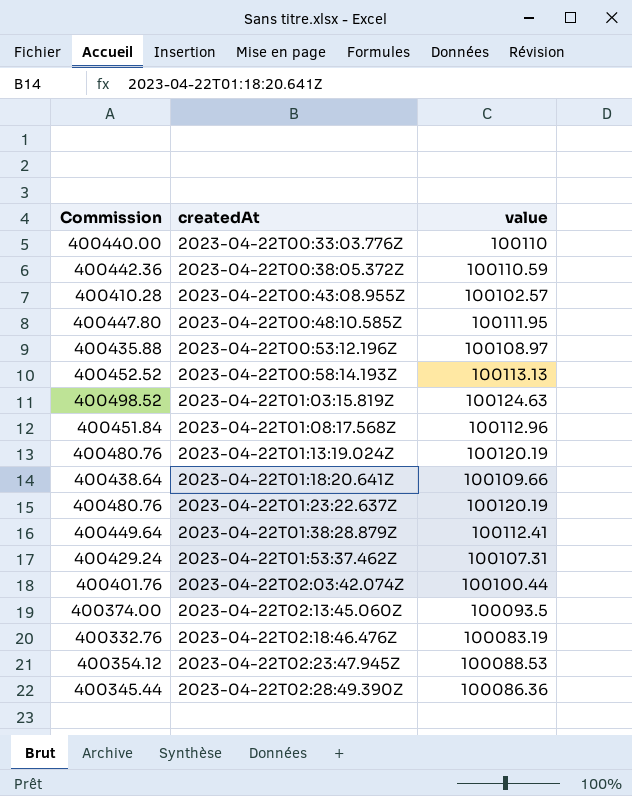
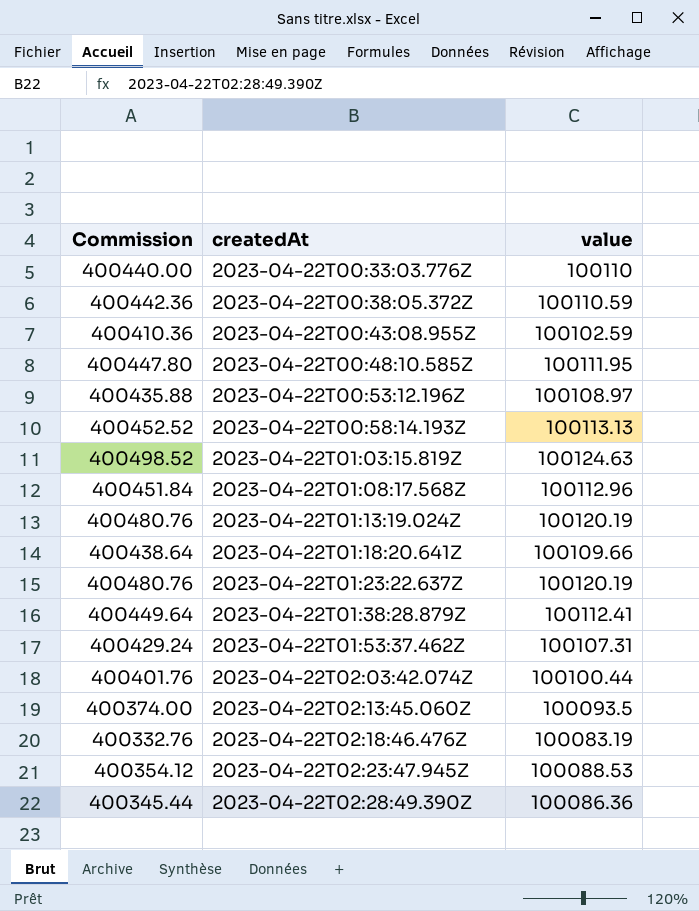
2023-04-22T00:43:08.955Z | Commission: 400410.28 -> 400410.36
2023-04-22T00:43:08.955Z | value: 100102.57 -> 100102.59

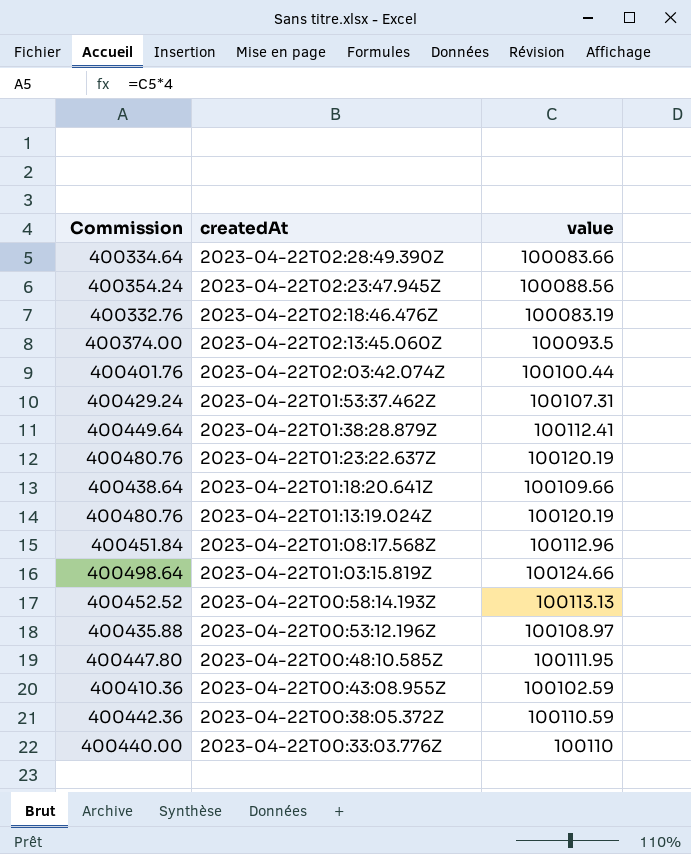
row order: createdAt ascending -> createdAt descending
2023-04-22T02:28:49.390Z | Commission: 400345.44 -> 400334.64
2023-04-22T02:28:49.390Z | value: 100086.36 -> 100083.66
2023-04-22T02:23:47.945Z | Commission: 400354.12 -> 400354.24
2023-04-22T02:23:47.945Z | value: 100088.53 -> 100088.56
2023-04-22T01:03:15.819Z | Commission: 400498.52 -> 400498.64
2023-04-22T01:03:15.819Z | value: 100124.63 -> 100124.66

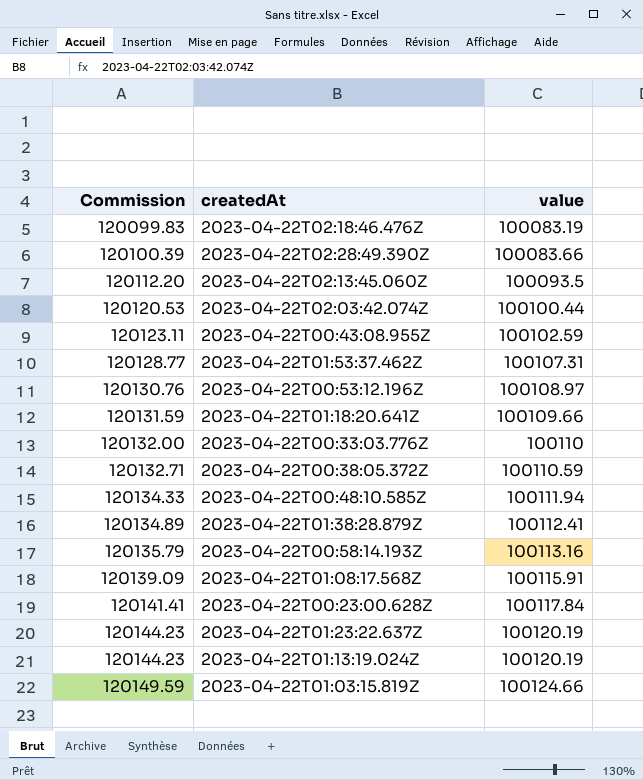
row order: createdAt descending -> Commission ascending
column Commission | formula: [value] * 4 -> [value] * 1.2
row 2023-04-22T02:23:47.945Z: 400354.24 | 100088.56 -> none
2023-04-22T00:48:10.585Z | value: 100111.95 -> 100111.94
2023-04-22T00:58:14.193Z | value: 100113.13 -> 100113.16
2023-04-22T01:08:17.568Z | value: 100112.96 -> 100115.91
row 2023-04-22T00:23:00.628Z: none -> 120141.41 | 100117.84

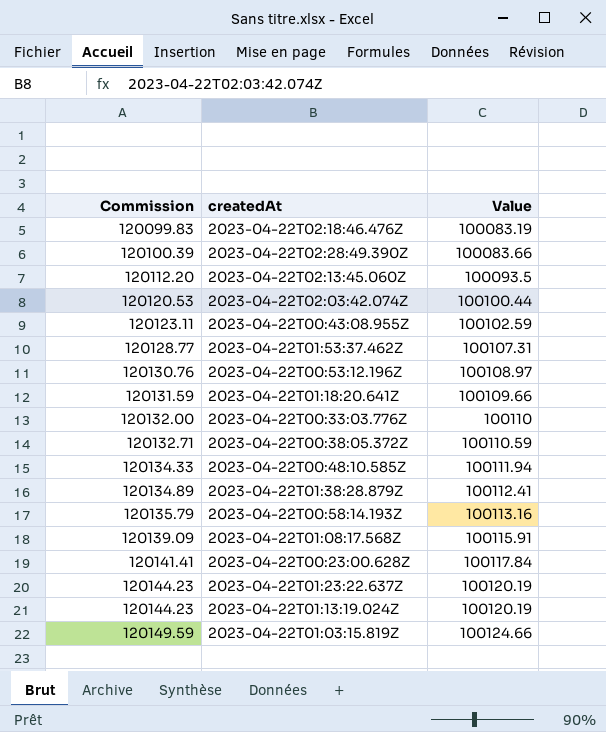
column name: value -> Value

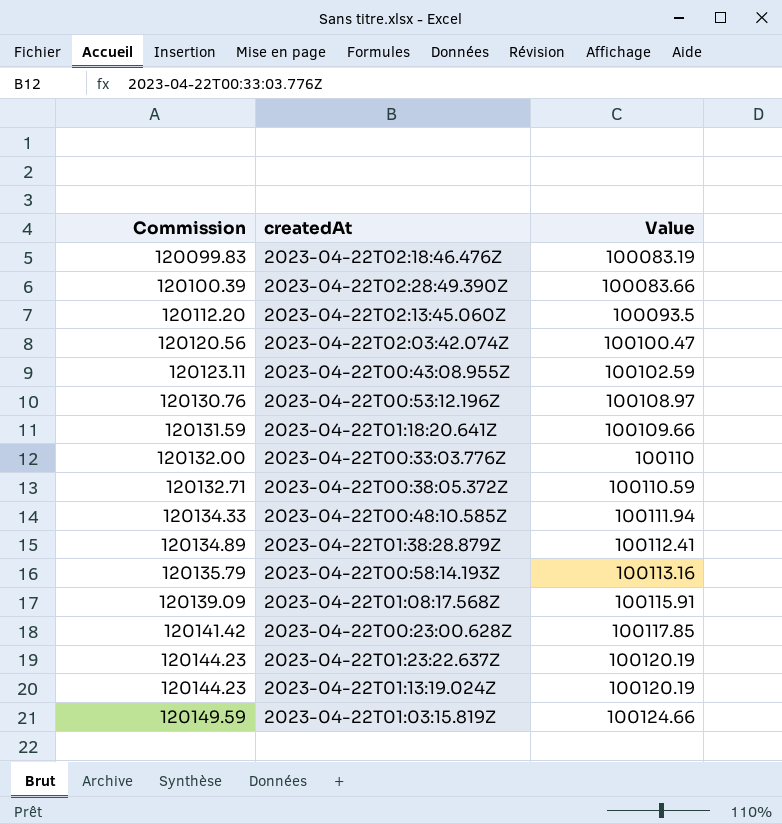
row 2023-04-22T01:53:37.462Z: 120128.77 | 100107.31 -> none
2023-04-22T02:03:42.074Z | Commission: 120120.53 -> 120120.56
2023-04-22T02:03:42.074Z | Value: 100100.44 -> 100100.47
2023-04-22T00:23:00.628Z | Commission: 120141.41 -> 120141.42
2023-04-22T00:23:00.628Z | Value: 100117.84 -> 100117.85

